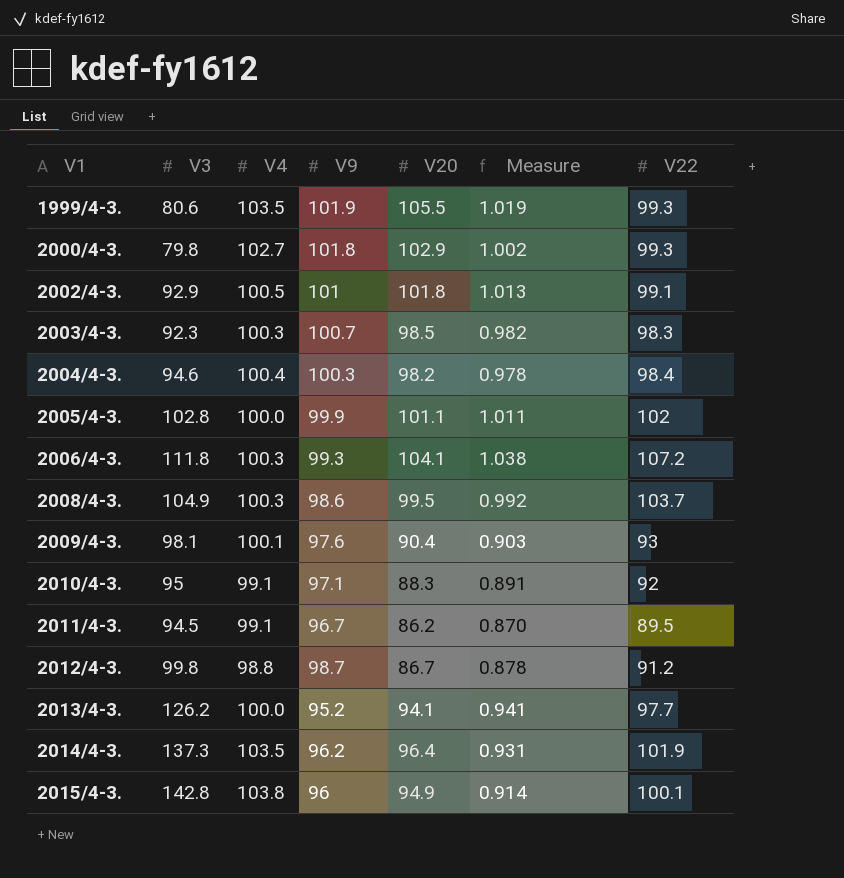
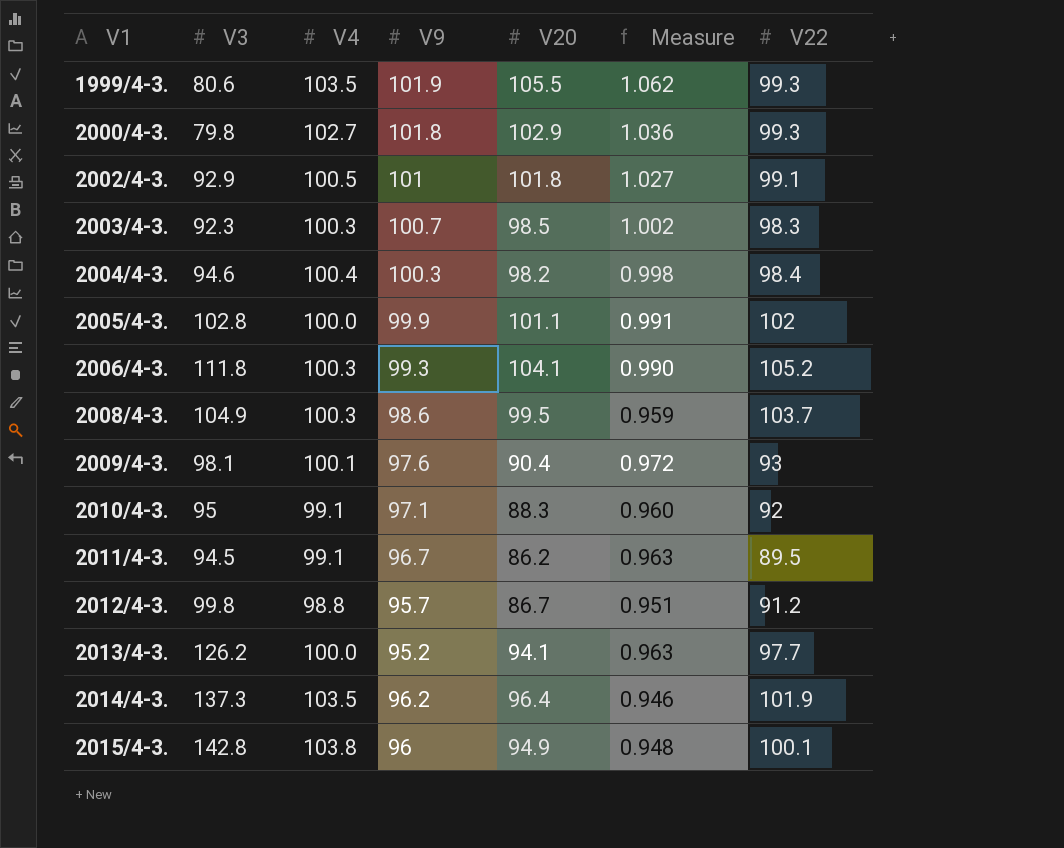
column Measure | formula: [V20] / [V4] -> [V20] / [V22]
2006/4-3. | V22: 107.2 -> 105.2
2012/4-3. | V9: 98.7 -> 95.7

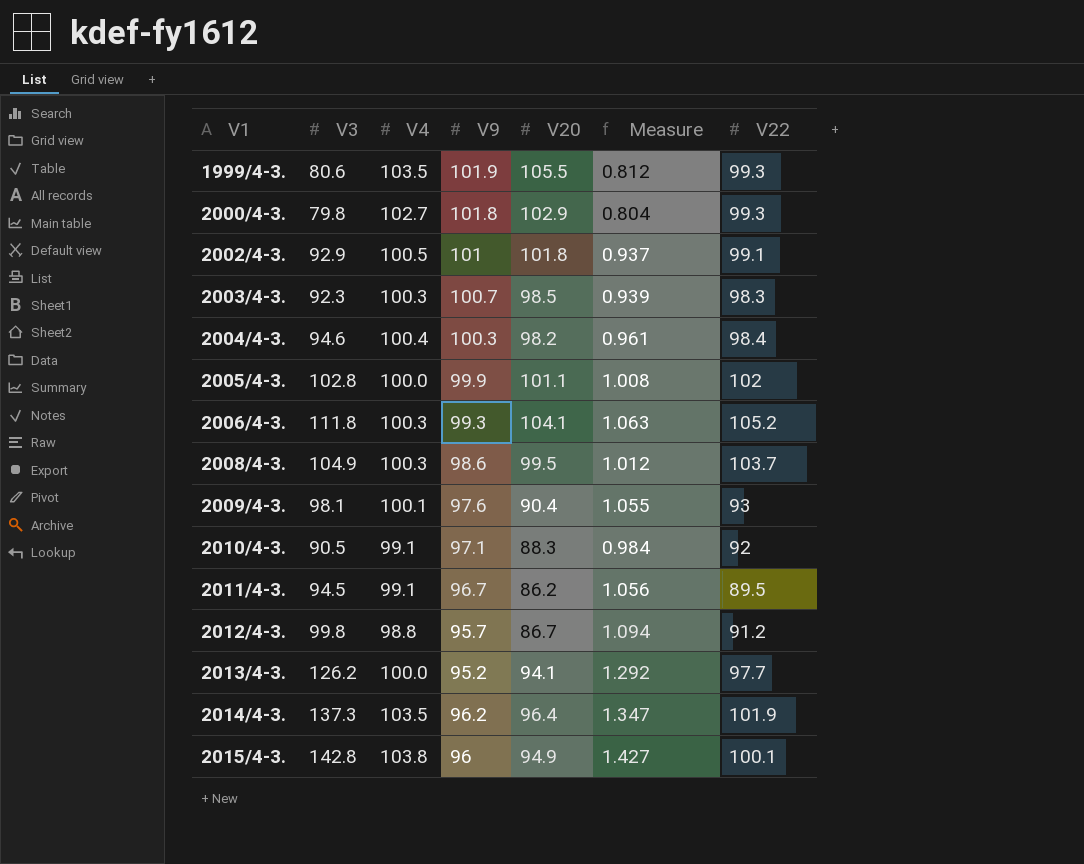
column Measure | formula: [V20] / [V22] -> [V3] / [V22]
2010/4-3. | V3: 95 -> 90.5

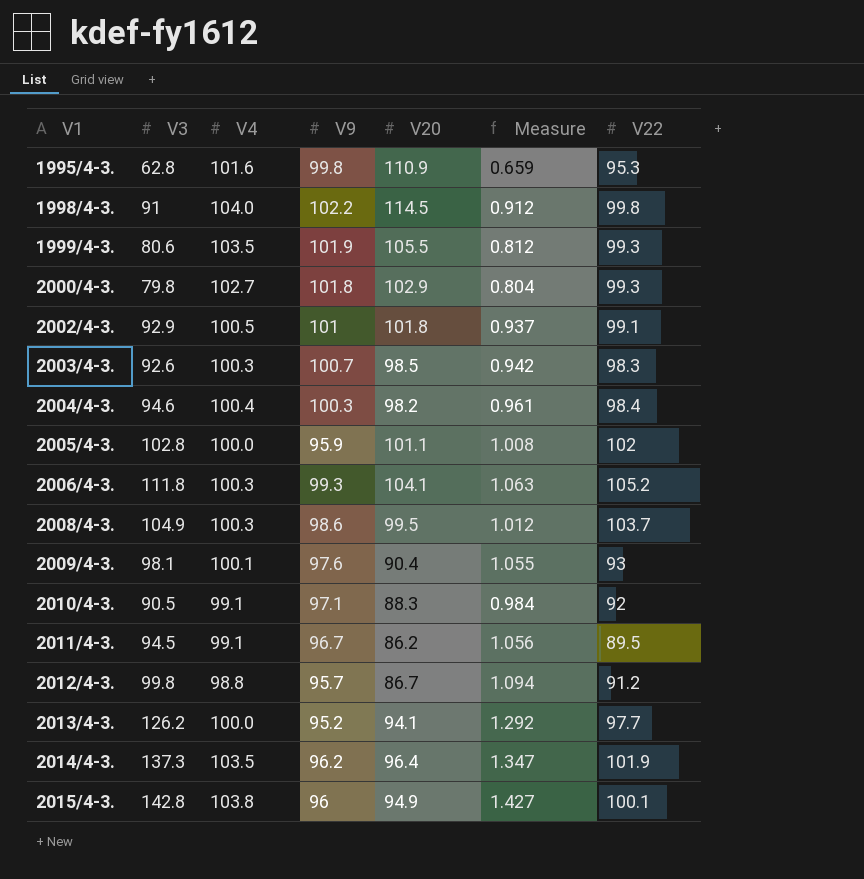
row 1995/4-3.: none -> 62.8 | 101.6 | 99.8 | 110.9 | 0.659 | 95.3
row 1998/4-3.: none -> 91 | 104.0 | 102.2 | 114.5 | 0.912 | 99.8
2003/4-3. | V3: 92.3 -> 92.6
2003/4-3. | Measure: 0.939 -> 0.942
2005/4-3. | V9: 99.9 -> 95.9

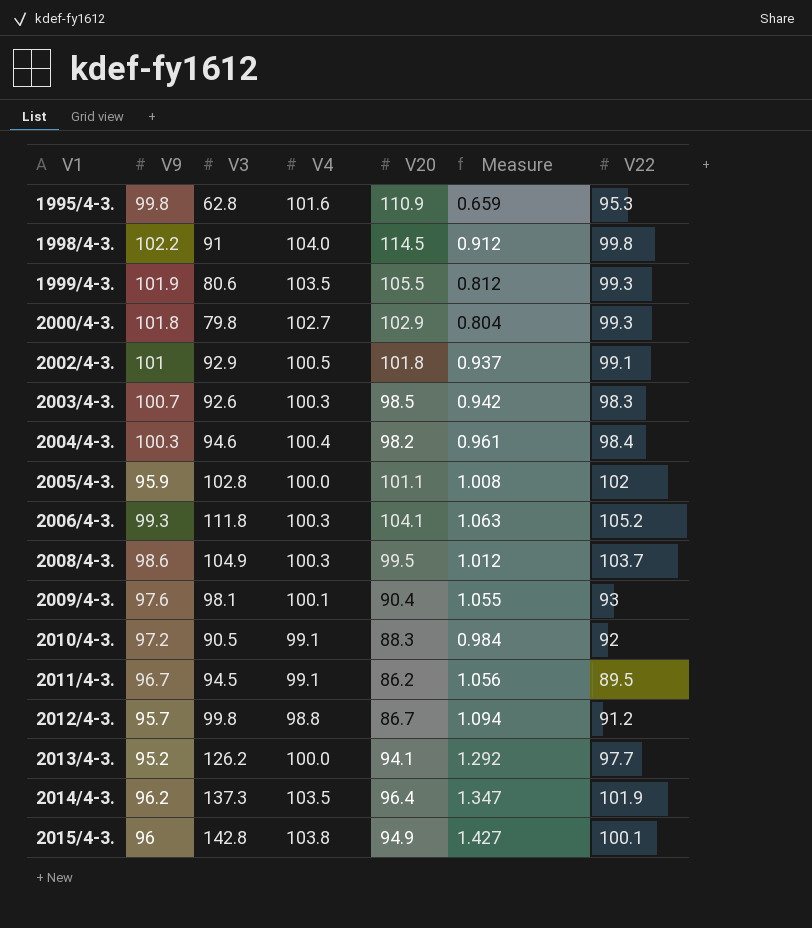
column V9 | position: 4 -> 2
2010/4-3. | V9: 97.1 -> 97.2

